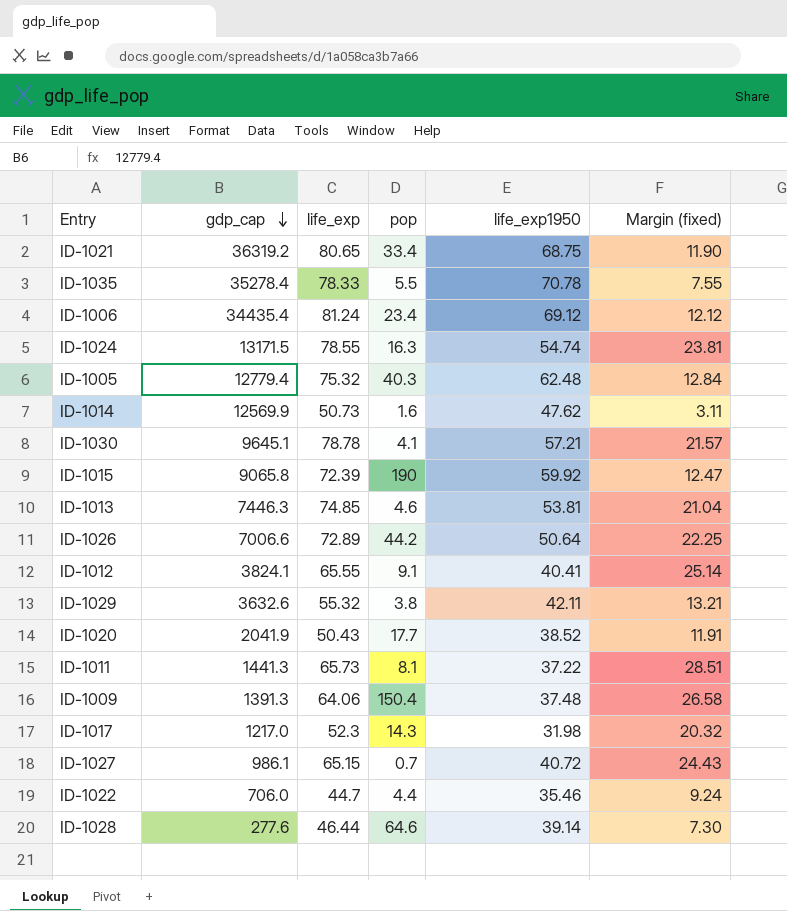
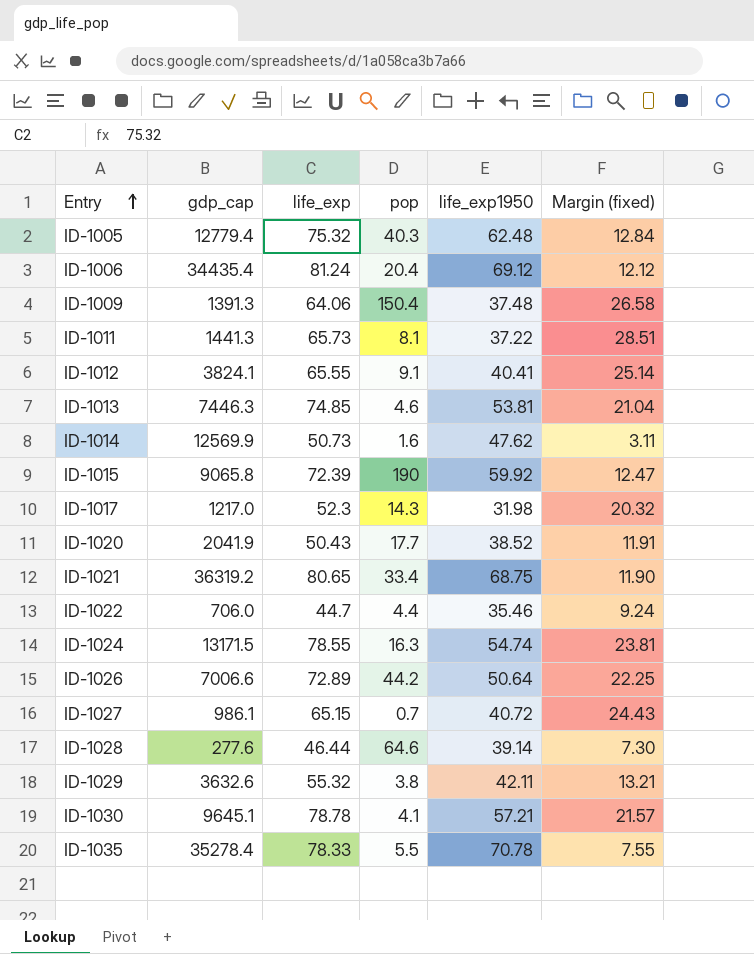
row order: gdp_cap descending -> Entry ascending
ID-1006 | pop: 23.4 -> 20.4

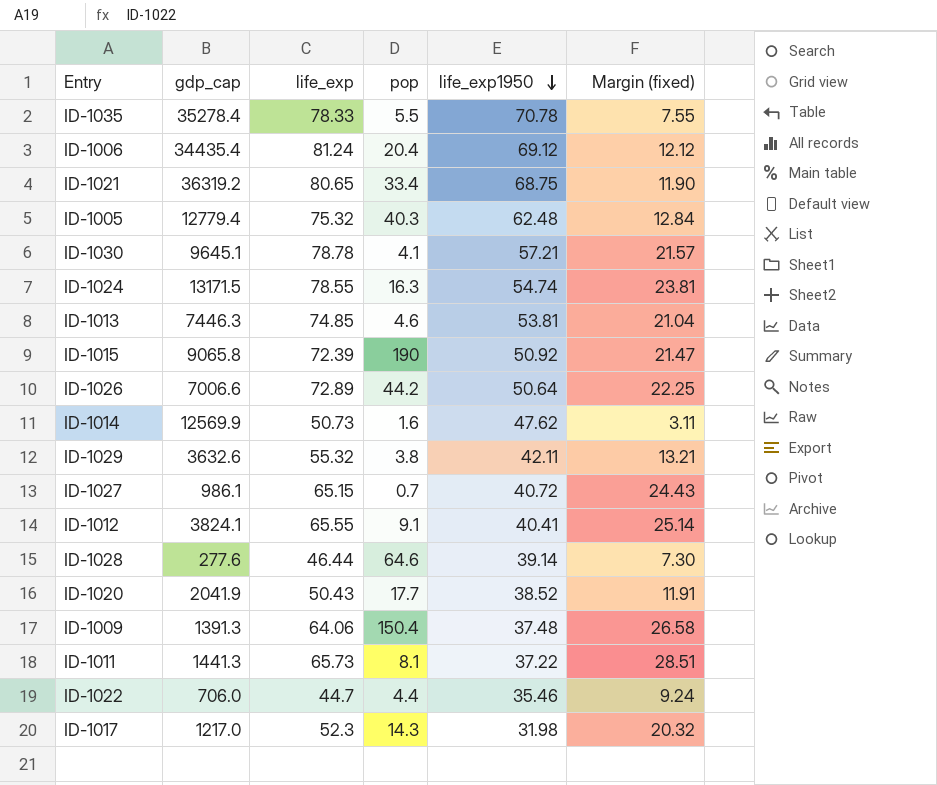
row order: Entry ascending -> life_exp1950 descending
ID-1015 | life_exp1950: 59.92 -> 50.92
ID-1015 | Margin (fixed): 12.47 -> 21.47

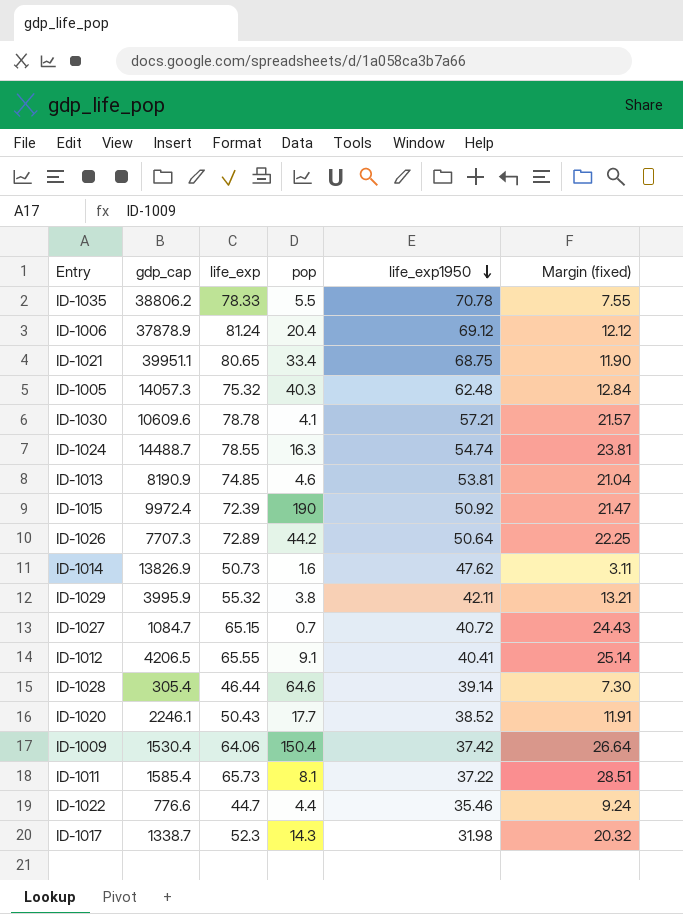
ID-1035 | gdp_cap: 35278.4 -> 38806.2
ID-1006 | gdp_cap: 34435.4 -> 37878.9
ID-1021 | gdp_cap: 36319.2 -> 39951.1
ID-1005 | gdp_cap: 12779.4 -> 14057.3
ID-1030 | gdp_cap: 9645.1 -> 10609.6
ID-1024 | gdp_cap: 13171.5 -> 14488.7
ID-1013 | gdp_cap: 7446.3 -> 8190.9
ID-1015 | gdp_cap: 9065.8 -> 9972.4
ID-1026 | gdp_cap: 7006.6 -> 7707.3
ID-1014 | gdp_cap: 12569.9 -> 13826.9
ID-1029 | gdp_cap: 3632.6 -> 3995.9
ID-1027 | gdp_cap: 986.1 -> 1084.7
ID-1012 | gdp_cap: 3824.1 -> 4206.5
ID-1028 | gdp_cap: 277.6 -> 305.4
ID-1020 | gdp_cap: 2041.9 -> 2246.1
ID-1009 | gdp_cap: 1391.3 -> 1530.4
ID-1009 | life_exp1950: 37.48 -> 37.42
ID-1009 | Margin (fixed): 26.58 -> 26.64
ID-1011 | gdp_cap: 1441.3 -> 1585.4
ID-1022 | gdp_cap: 706.0 -> 776.6
ID-1017 | gdp_cap: 1217.0 -> 1338.7

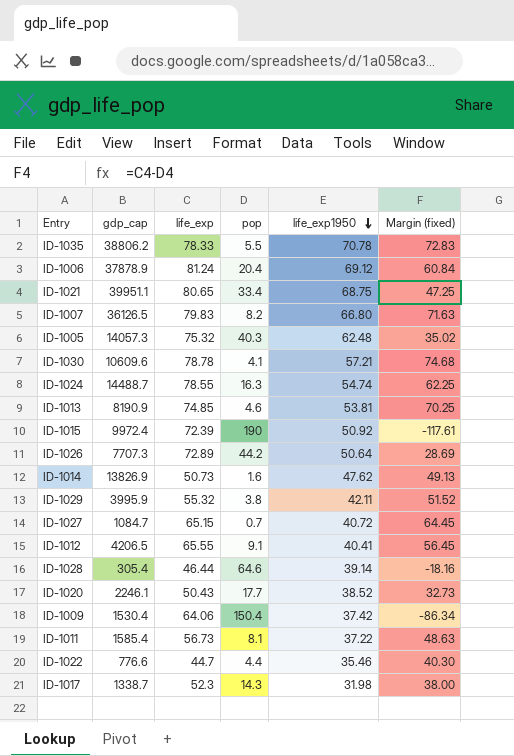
column Margin (fixed) | formula: [life_exp] - [life_exp1950] -> [life_exp] - [pop]
row ID-1007: none -> 36126.5 | 79.83 | 8.2 | 66.80 | 71.63
ID-1011 | life_exp: 65.73 -> 56.73

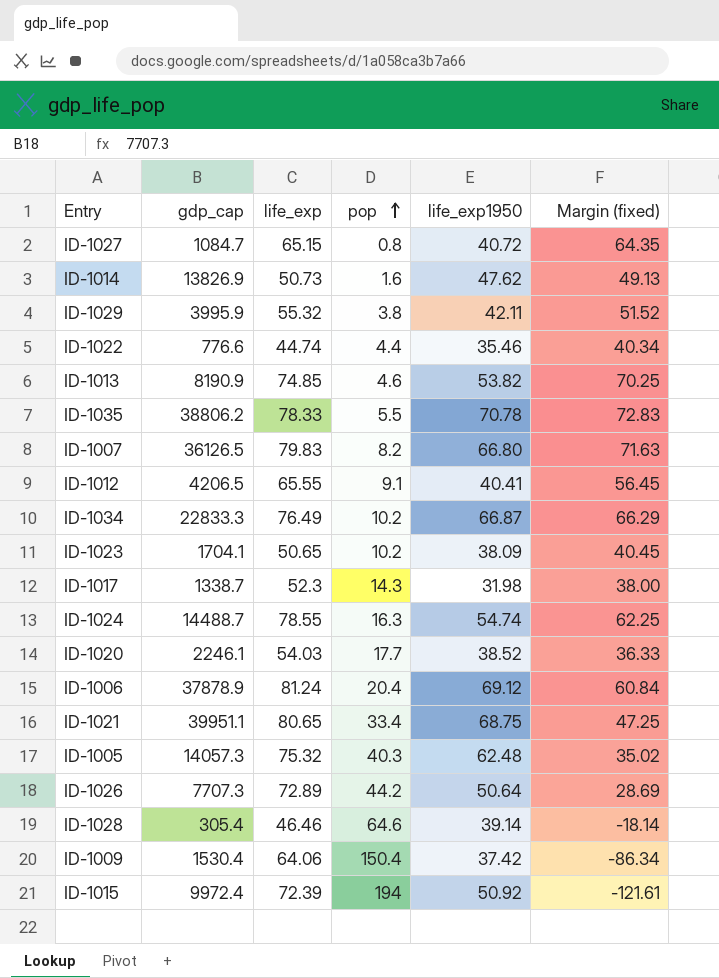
row order: life_exp1950 descending -> pop ascending
row ID-1030: 10609.6 | 78.78 | 4.1 | 57.21 | 74.68 -> none
row ID-1011: 1585.4 | 56.73 | 8.1 | 37.22 | 48.63 -> none
ID-1027 | pop: 0.7 -> 0.8
ID-1027 | Margin (fixed): 64.45 -> 64.35
ID-1022 | life_exp: 44.7 -> 44.74
ID-1022 | Margin (fixed): 40.30 -> 40.34
ID-1013 | life_exp1950: 53.81 -> 53.82
row ID-1034: none -> 22833.3 | 76.49 | 10.2 | 66.87 | 66.29
row ID-1023: none -> 1704.1 | 50.65 | 10.2 | 38.09 | 40.45
ID-1020 | life_exp: 50.43 -> 54.03
ID-1020 | Margin (fixed): 32.73 -> 36.33
ID-1028 | life_exp: 46.44 -> 46.46
ID-1028 | Margin (fixed): -18.16 -> -18.14
ID-1015 | pop: 190 -> 194
ID-1015 | Margin (fixed): -117.61 -> -121.61

